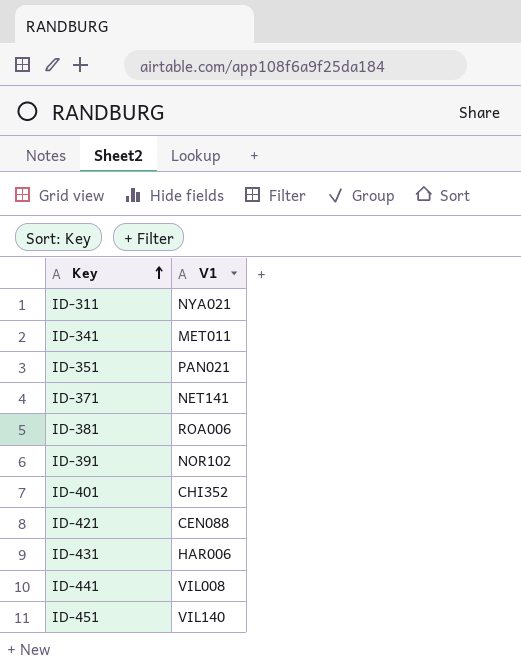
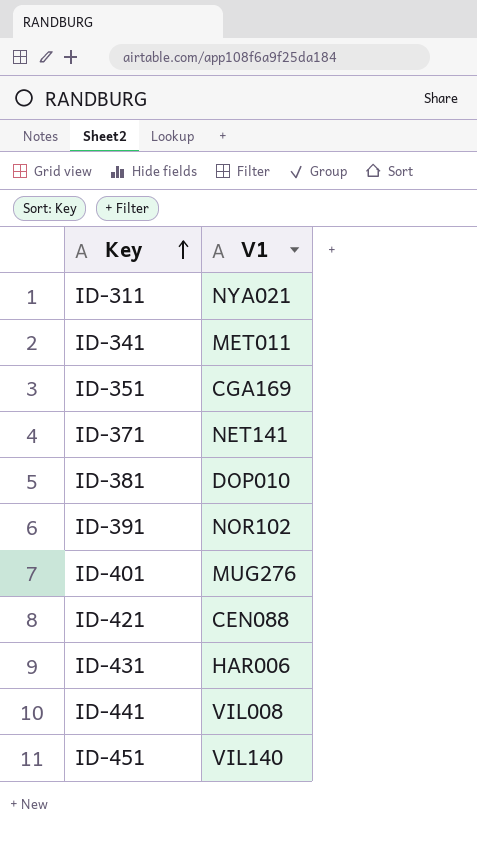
ID-351 | V1: PAN021 -> CGA169
ID-381 | V1: ROA006 -> DOP010
ID-401 | V1: CHI352 -> MUG276

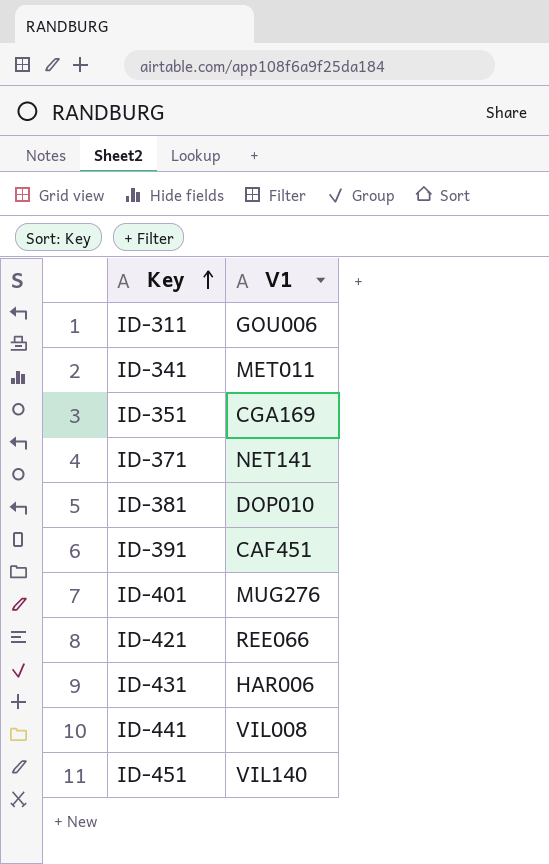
ID-311 | V1: NYA021 -> GOU006
ID-391 | V1: NOR102 -> CAF451
ID-421 | V1: CEN088 -> REE066

